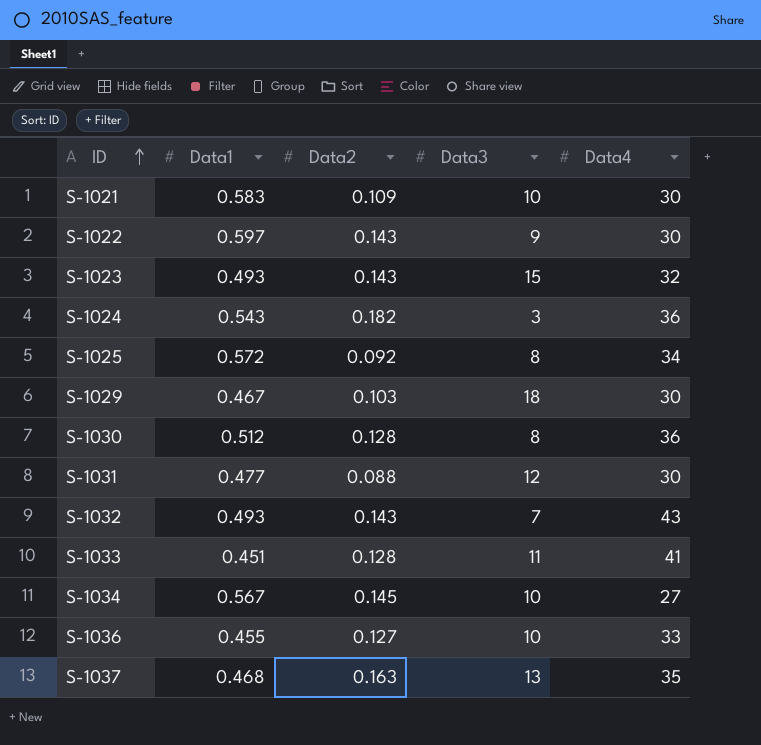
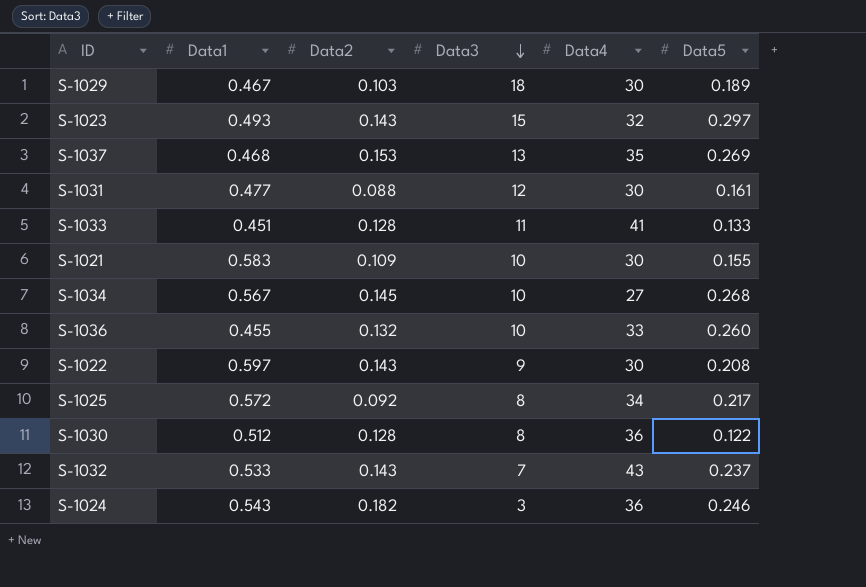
row order: ID ascending -> Data3 descending
column Data5 | position: none -> 6
S-1037 | Data2: 0.163 -> 0.153
S-1036 | Data2: 0.127 -> 0.132
S-1032 | Data1: 0.493 -> 0.533

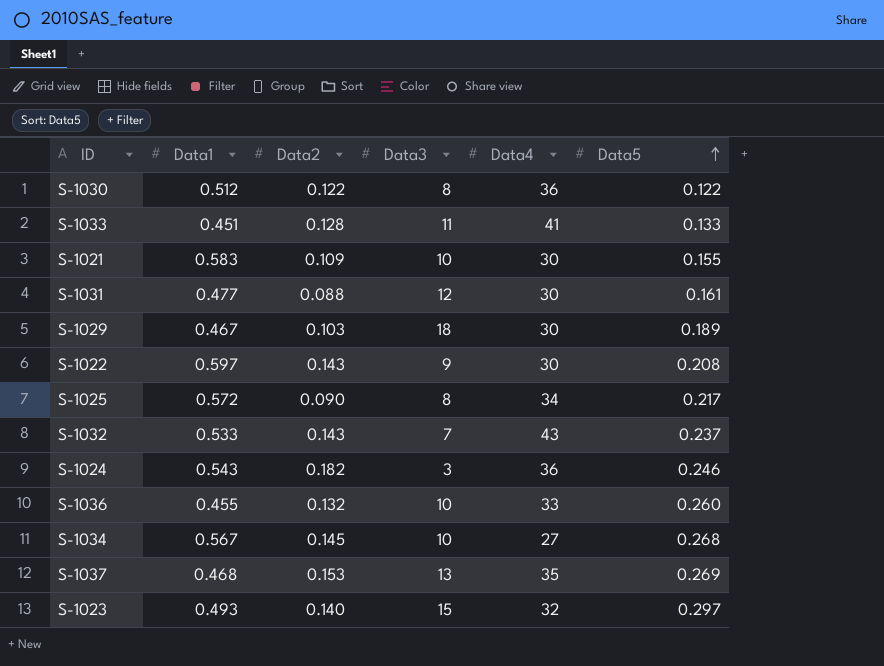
row order: Data3 descending -> Data5 ascending
S-1030 | Data2: 0.128 -> 0.122
S-1025 | Data2: 0.092 -> 0.090
S-1023 | Data2: 0.143 -> 0.140

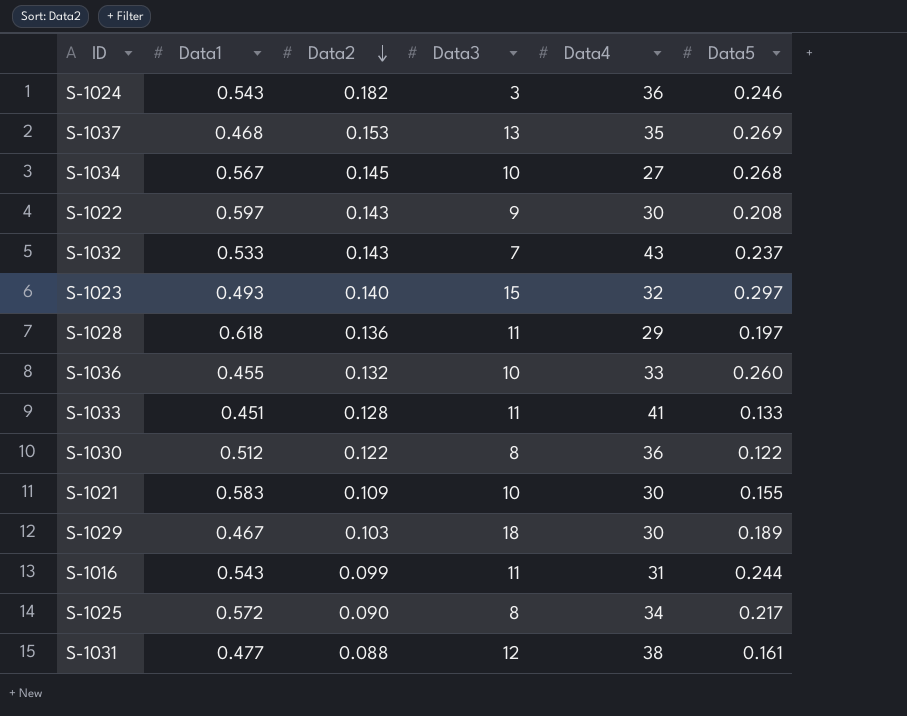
row order: Data5 ascending -> Data2 descending
row S-1028: none -> 0.618 | 0.136 | 11 | 29 | 0.197
row S-1016: none -> 0.543 | 0.099 | 11 | 31 | 0.244
S-1031 | Data4: 30 -> 38

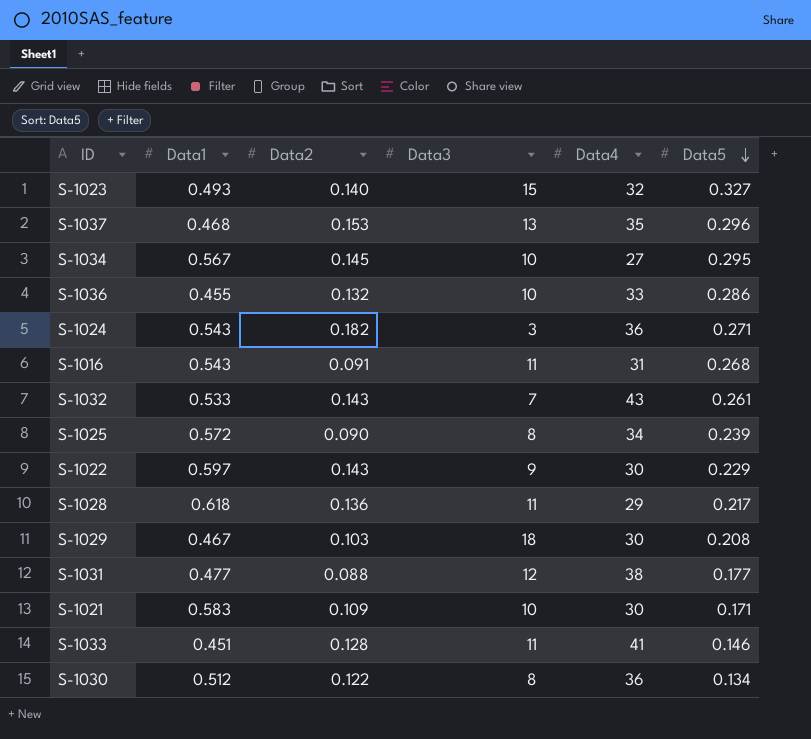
row order: Data2 descending -> Data5 descending
S-1023 | Data5: 0.297 -> 0.327
S-1037 | Data5: 0.269 -> 0.296
S-1034 | Data5: 0.268 -> 0.295
S-1036 | Data5: 0.260 -> 0.286
S-1024 | Data5: 0.246 -> 0.271
S-1016 | Data2: 0.099 -> 0.091
S-1016 | Data5: 0.244 -> 0.268
S-1032 | Data5: 0.237 -> 0.261
S-1025 | Data5: 0.217 -> 0.239
S-1022 | Data5: 0.208 -> 0.229
S-1028 | Data5: 0.197 -> 0.217
S-1029 | Data5: 0.189 -> 0.208
S-1031 | Data5: 0.161 -> 0.177
S-1021 | Data5: 0.155 -> 0.171
S-1033 | Data5: 0.133 -> 0.146
S-1030 | Data5: 0.122 -> 0.134

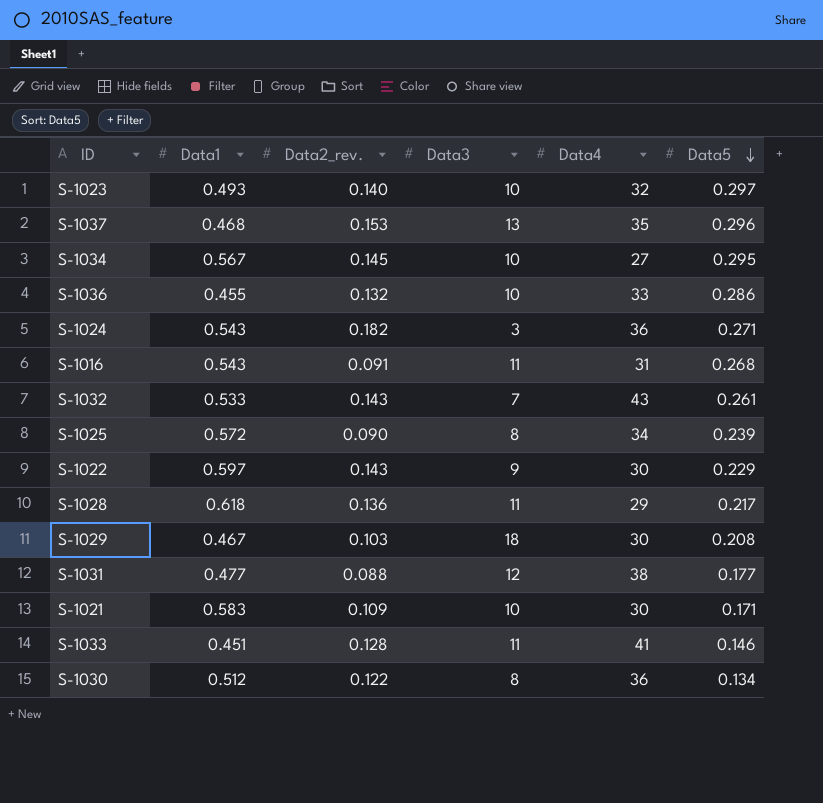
column name: Data2 -> Data2_rev.
S-1023 | Data3: 15 -> 10
S-1023 | Data5: 0.327 -> 0.297

